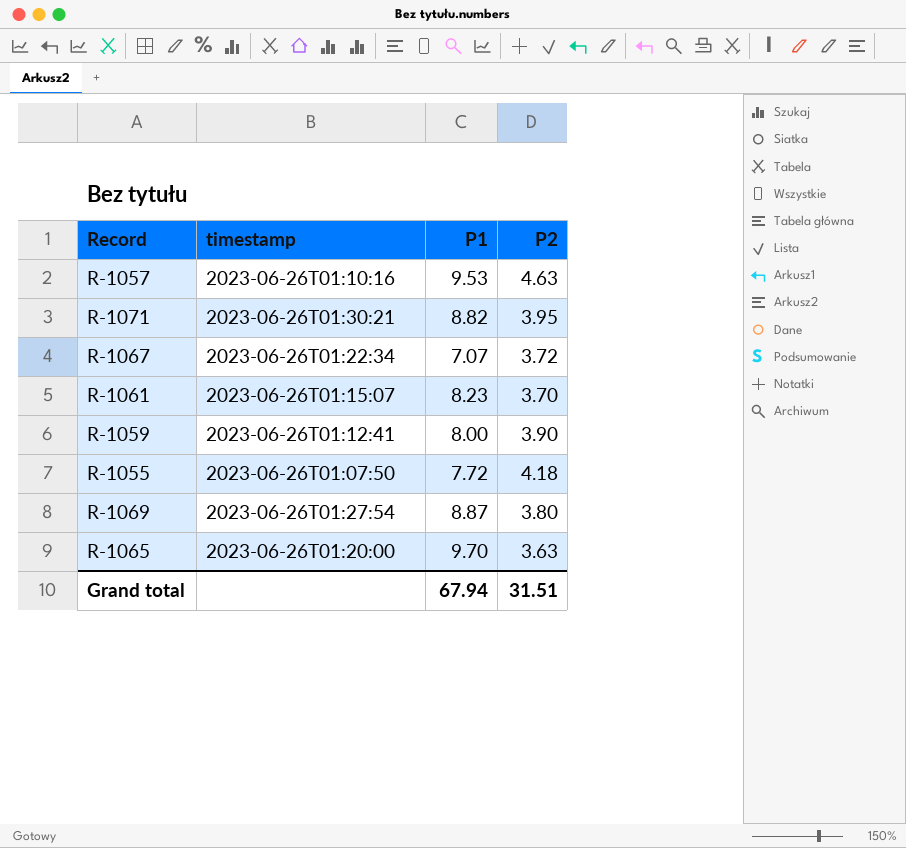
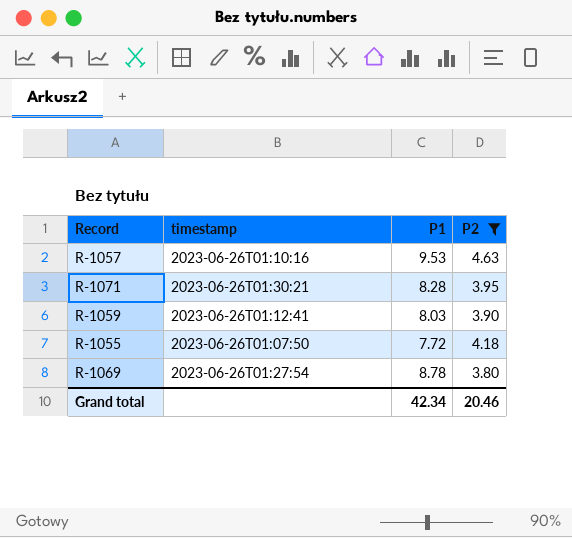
filter: none -> P2 >= 3.80
R-1071 | P1: 8.82 -> 8.28
R-1059 | P1: 8.00 -> 8.03
R-1069 | P1: 8.87 -> 8.78
Grand total | P1: 67.94 -> 42.34
Grand total | P2: 31.51 -> 20.46

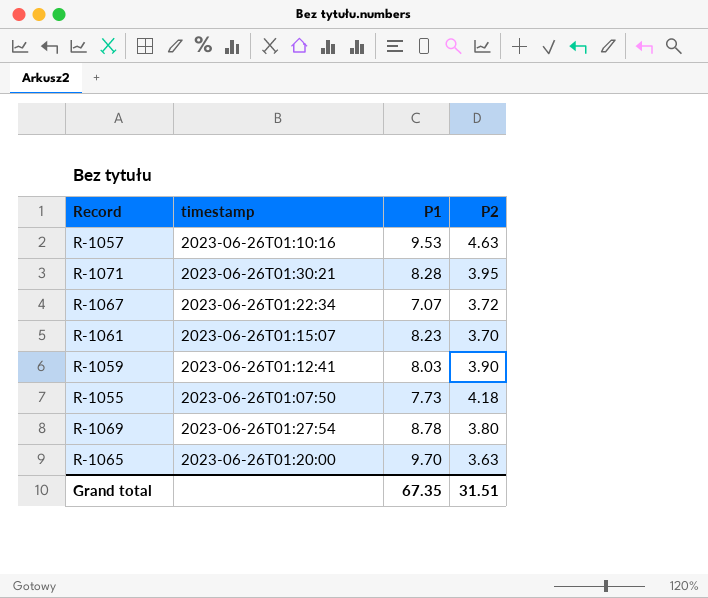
filter: P2 >= 3.80 -> none
R-1055 | P1: 7.72 -> 7.73
Grand total | P1: 42.34 -> 67.35
Grand total | P2: 20.46 -> 31.51

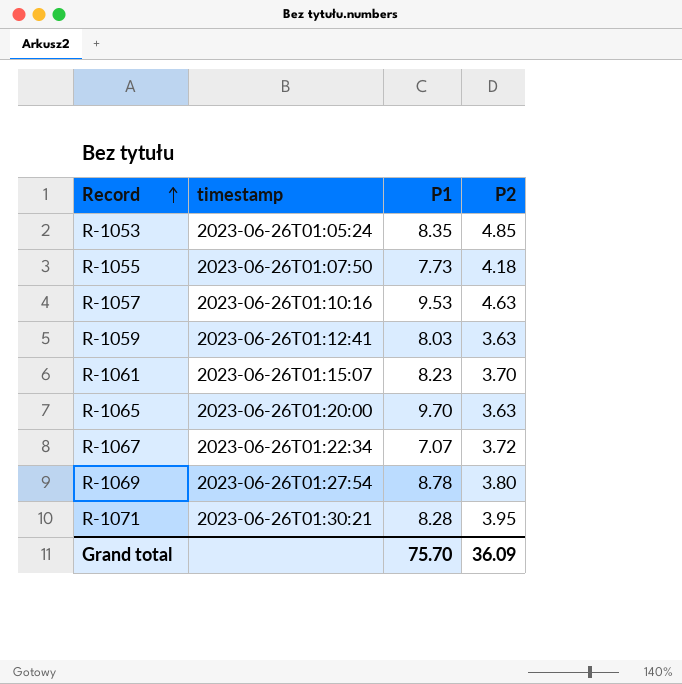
row order: none -> Record ascending
row R-1053: none -> 2023-06-26T01:05:24 | 8.35 | 4.85
R-1059 | P2: 3.90 -> 3.63
Grand total | P1: 67.35 -> 75.70
Grand total | P2: 31.51 -> 36.09

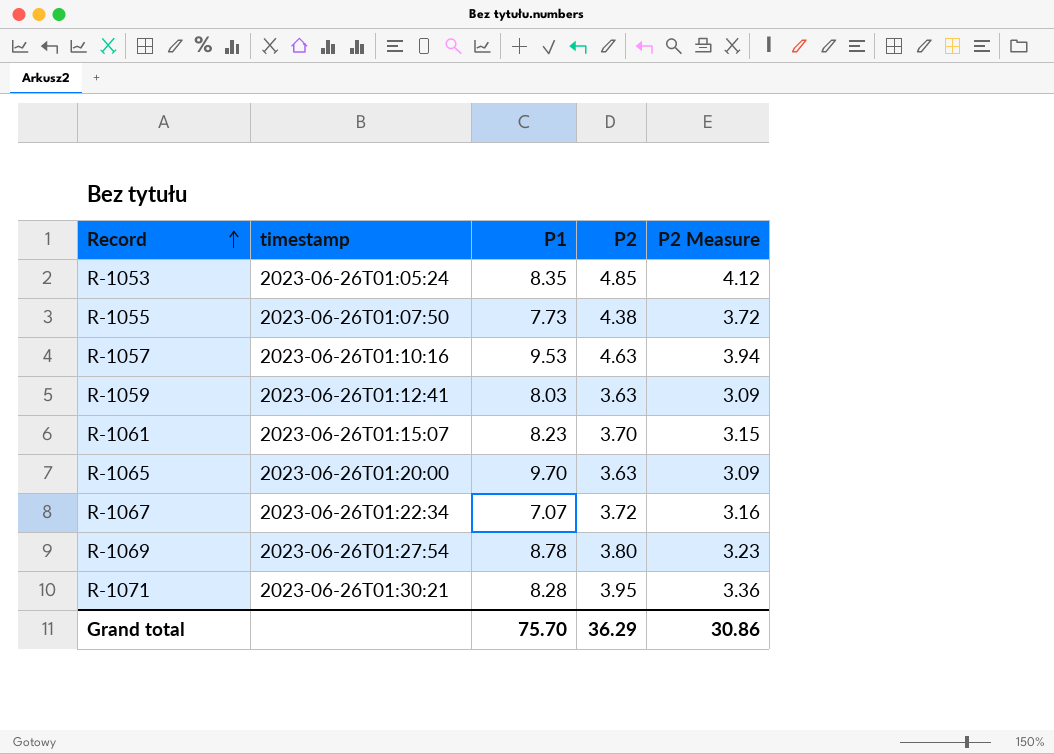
column P2 Measure | formula: none -> [P2] * 0.85
R-1055 | P2: 4.18 -> 4.38
Grand total | P2: 36.09 -> 36.29

